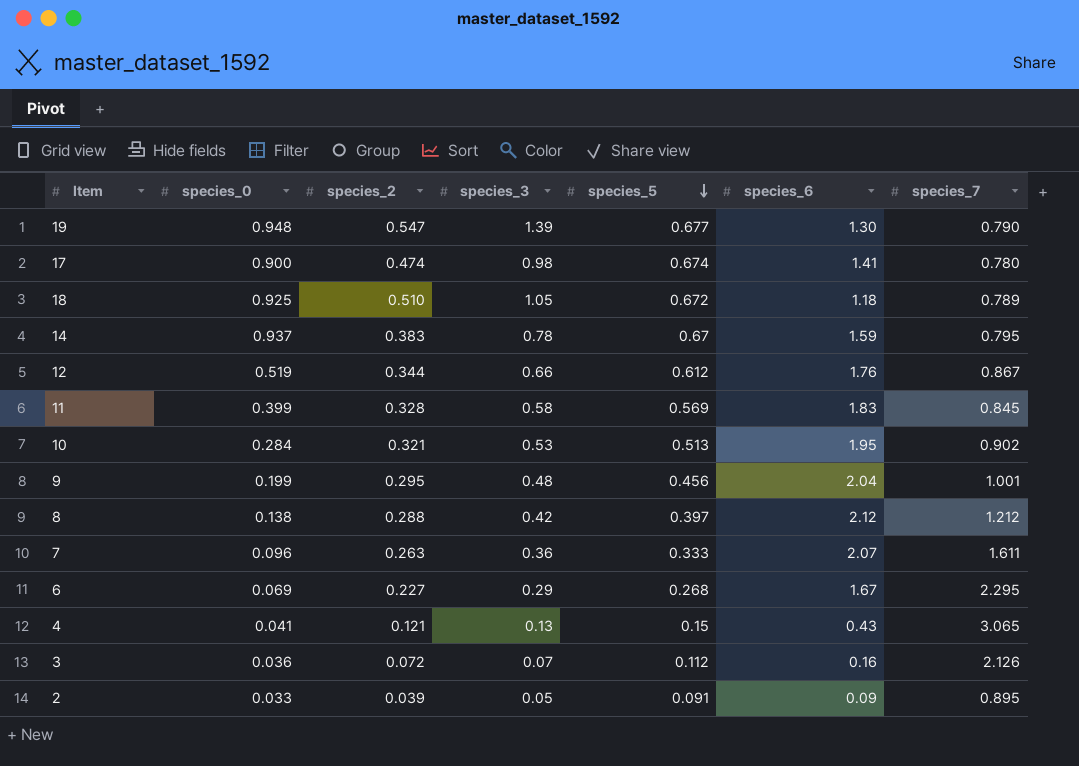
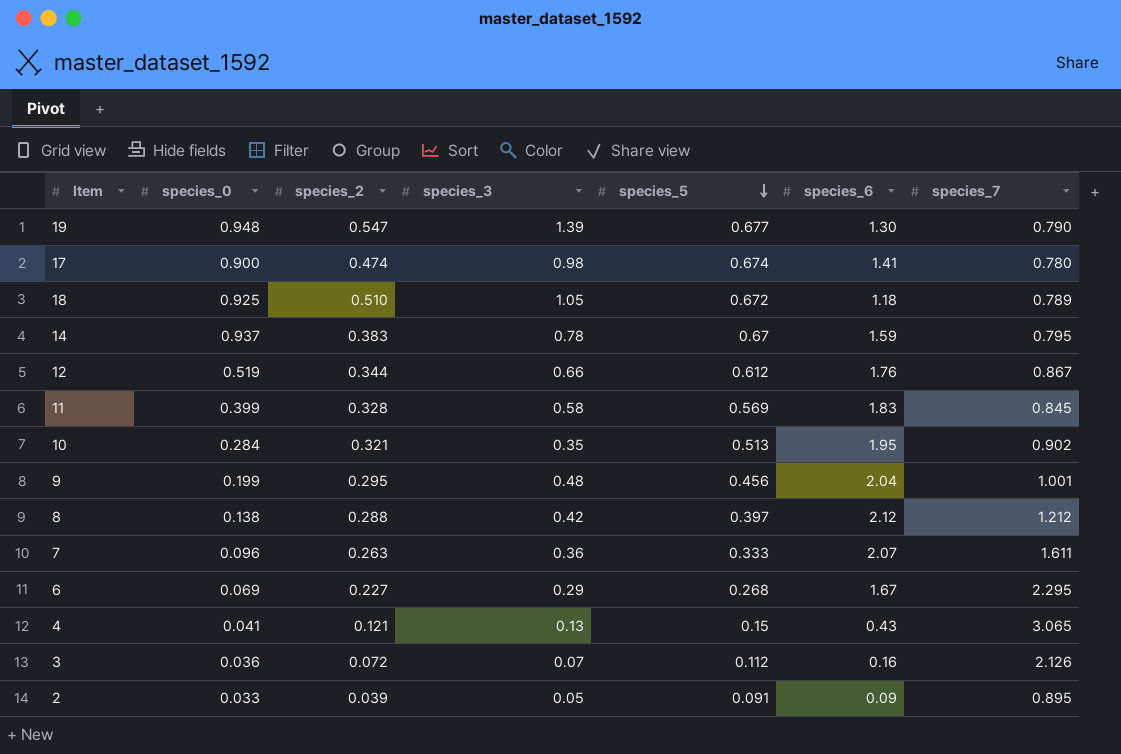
10 | species_3: 0.53 -> 0.35

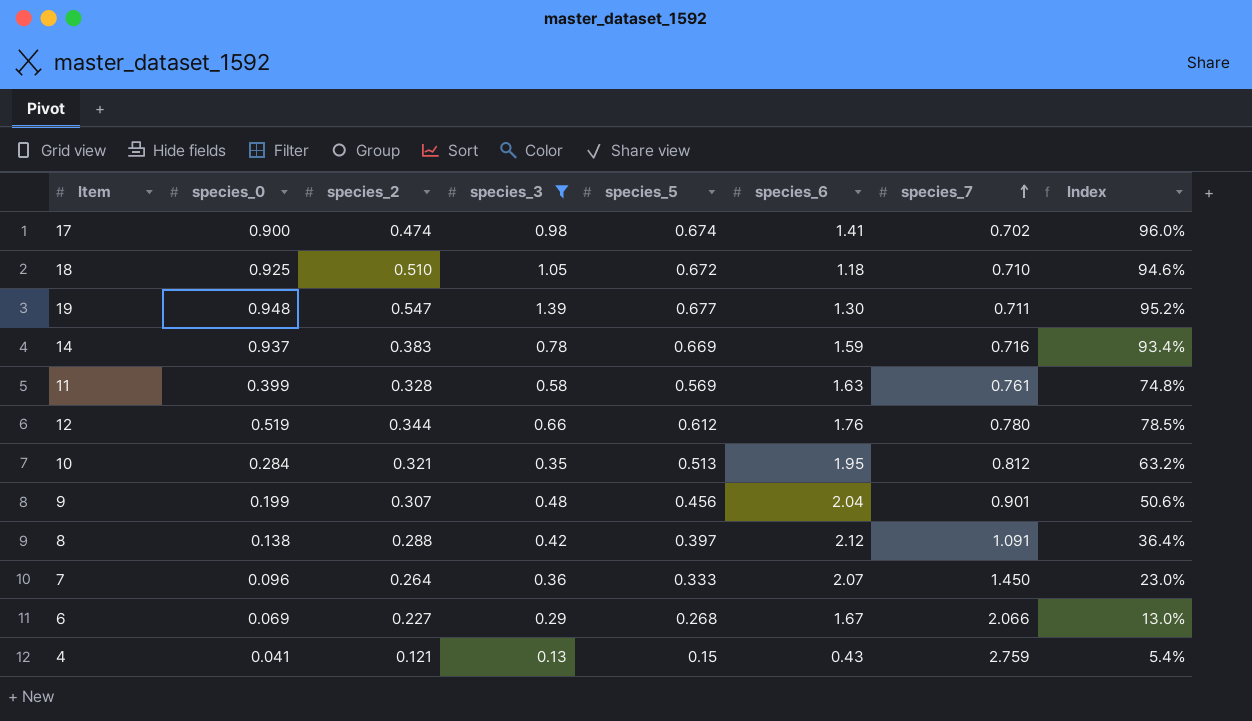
filter: none -> species_3 >= 0.13
row order: species_5 descending -> species_7 ascending
column Index | formula: none -> [species_5] / [species_7]
17 | species_7: 0.780 -> 0.702
18 | species_7: 0.789 -> 0.710
19 | species_7: 0.790 -> 0.711
14 | species_5: 0.67 -> 0.669
14 | species_7: 0.795 -> 0.716
11 | species_6: 1.83 -> 1.63
11 | species_7: 0.845 -> 0.761
12 | species_7: 0.867 -> 0.780
10 | species_7: 0.902 -> 0.812
9 | species_2: 0.295 -> 0.307
9 | species_7: 1.001 -> 0.901
8 | species_7: 1.212 -> 1.091
7 | species_2: 0.263 -> 0.264
7 | species_7: 1.611 -> 1.450
6 | species_7: 2.295 -> 2.066
4 | species_7: 3.065 -> 2.759

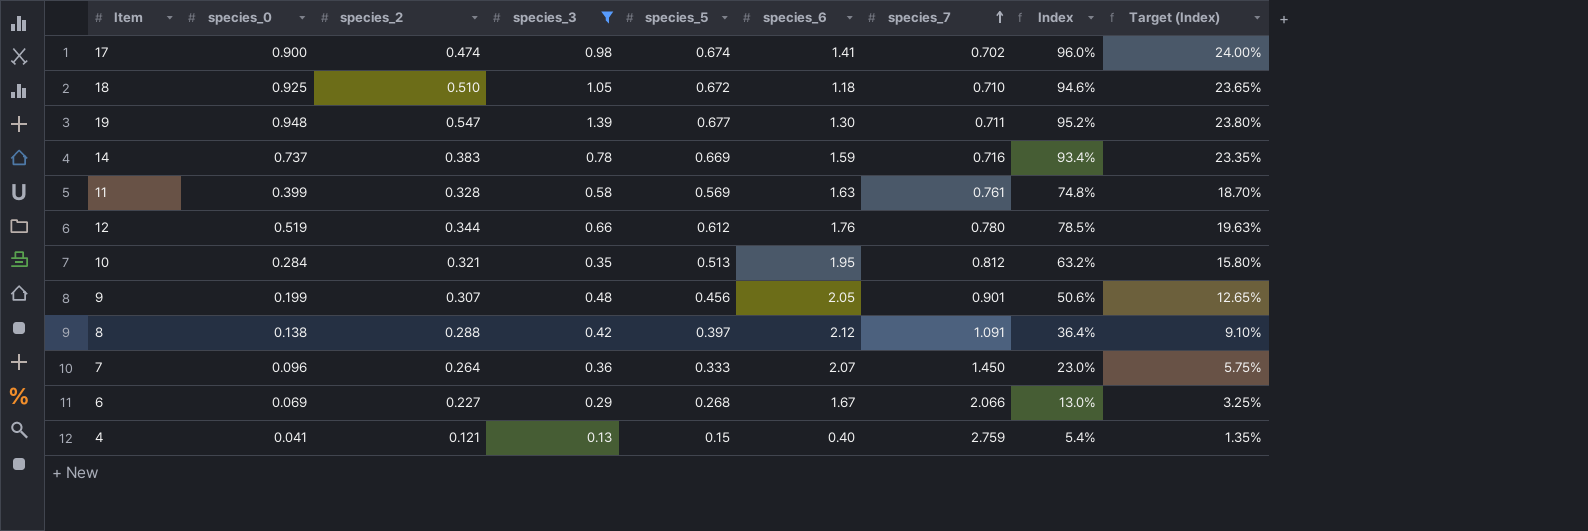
column Target (Index) | formula: none -> [Index] * 0.25
14 | species_0: 0.937 -> 0.737
9 | species_6: 2.04 -> 2.05
4 | species_6: 0.43 -> 0.40

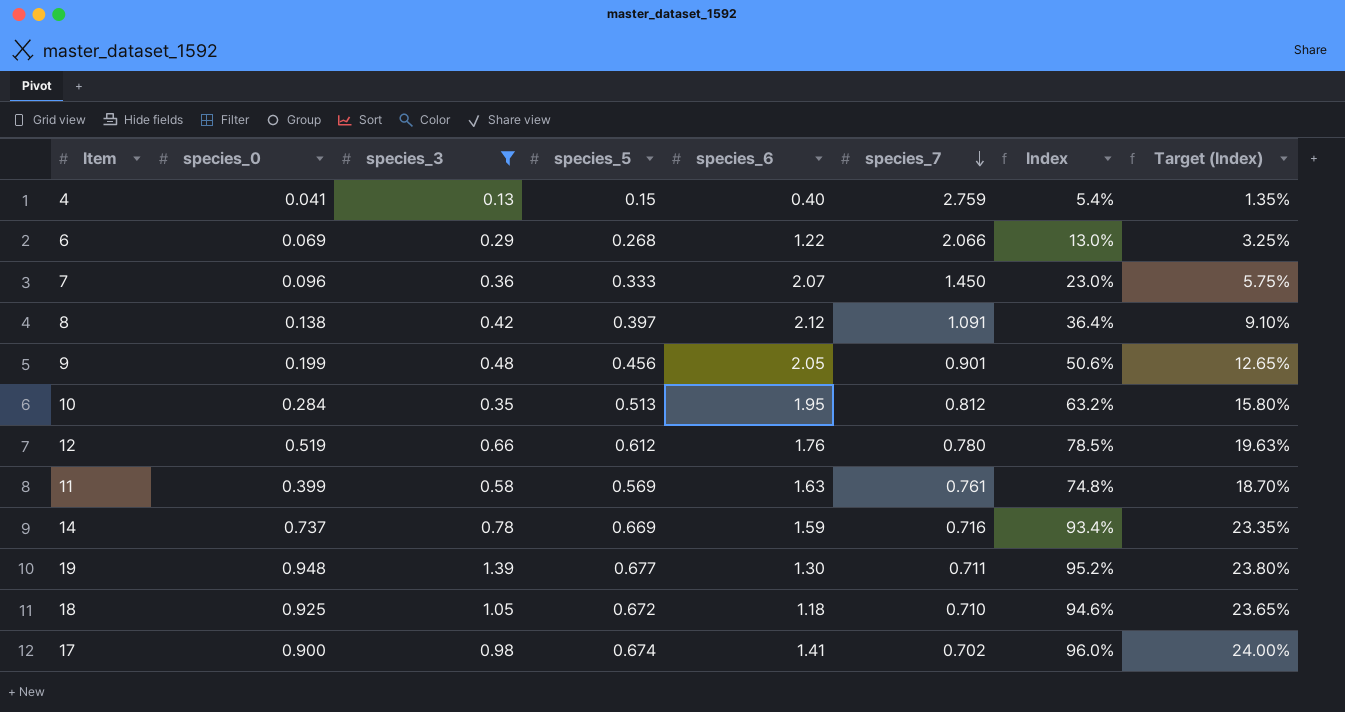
row order: species_7 ascending -> species_7 descending
column species_2 | position: 3 -> none
6 | species_6: 1.67 -> 1.22

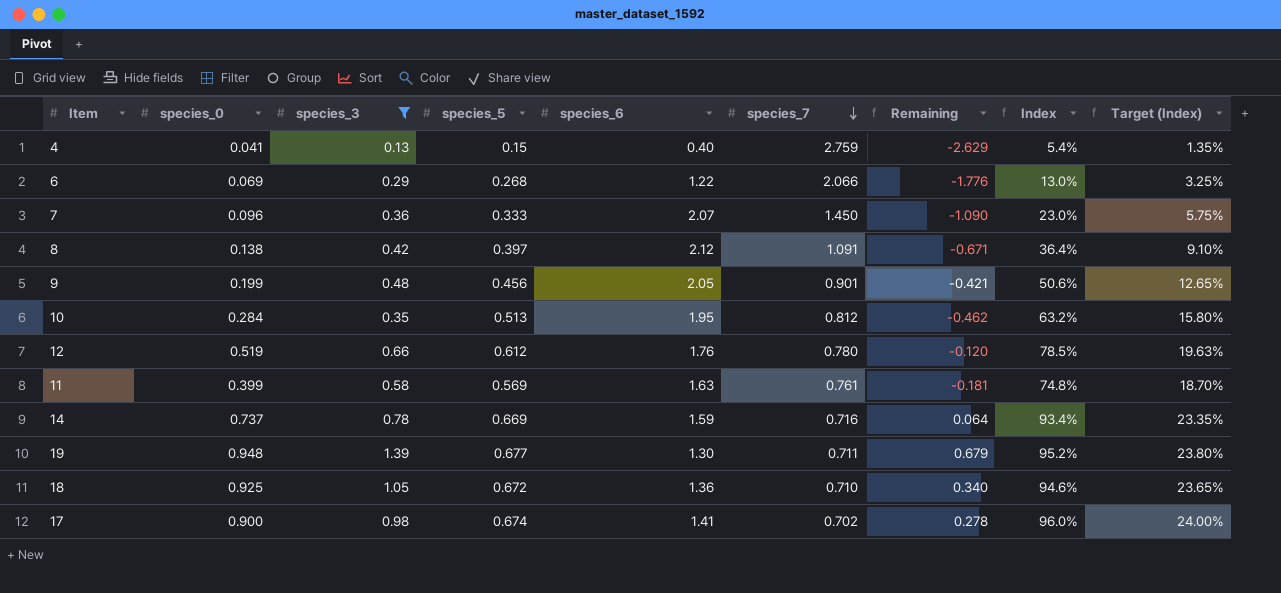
column Remaining | formula: none -> [species_3] - [species_7]
18 | species_6: 1.18 -> 1.36

